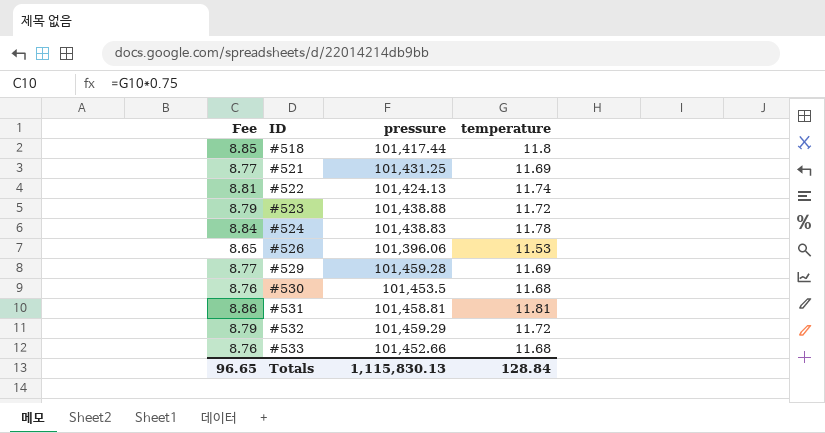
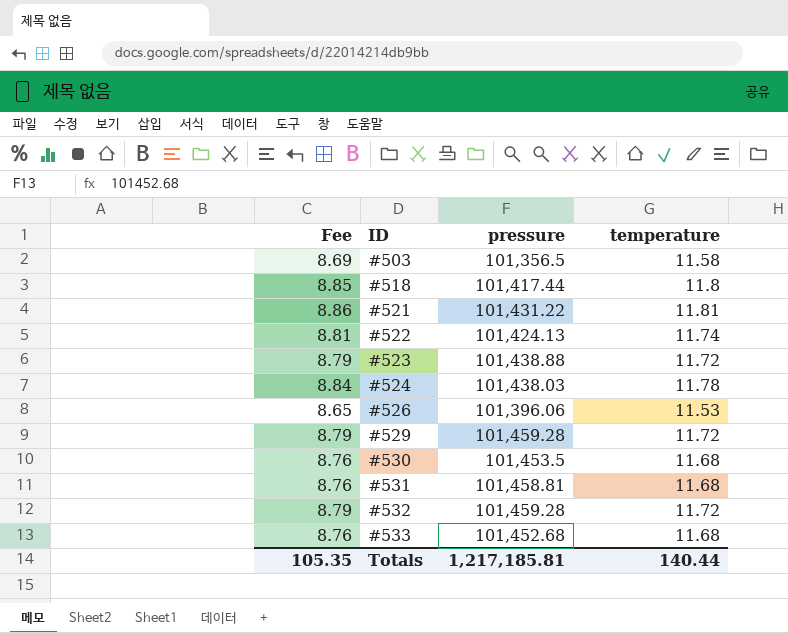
row #503: none -> 8.69 | 101,356.5 | 11.58
#521 | Fee: 8.77 -> 8.86
#521 | pressure: 101,431.25 -> 101,431.22
#521 | temperature: 11.69 -> 11.81
#524 | pressure: 101,438.83 -> 101,438.03
#529 | Fee: 8.77 -> 8.79
#529 | temperature: 11.69 -> 11.72
#531 | Fee: 8.86 -> 8.76
#531 | temperature: 11.81 -> 11.68
#532 | pressure: 101,459.29 -> 101,459.28
#533 | pressure: 101,452.66 -> 101,452.68
Totals | Fee: 96.65 -> 105.35
Totals | pressure: 1,115,830.13 -> 1,217,185.81
Totals | temperature: 128.84 -> 140.44

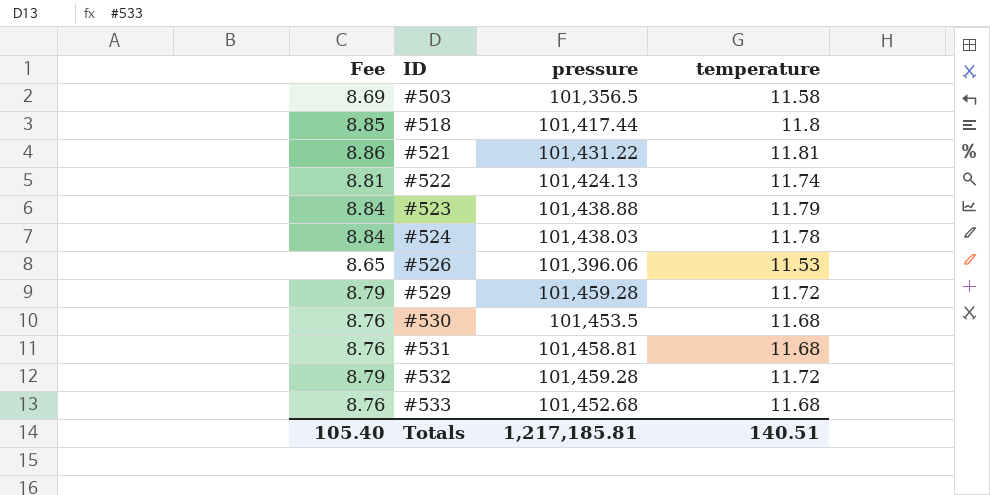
#523 | Fee: 8.79 -> 8.84
#523 | temperature: 11.72 -> 11.79
Totals | Fee: 105.35 -> 105.40
Totals | temperature: 140.44 -> 140.51

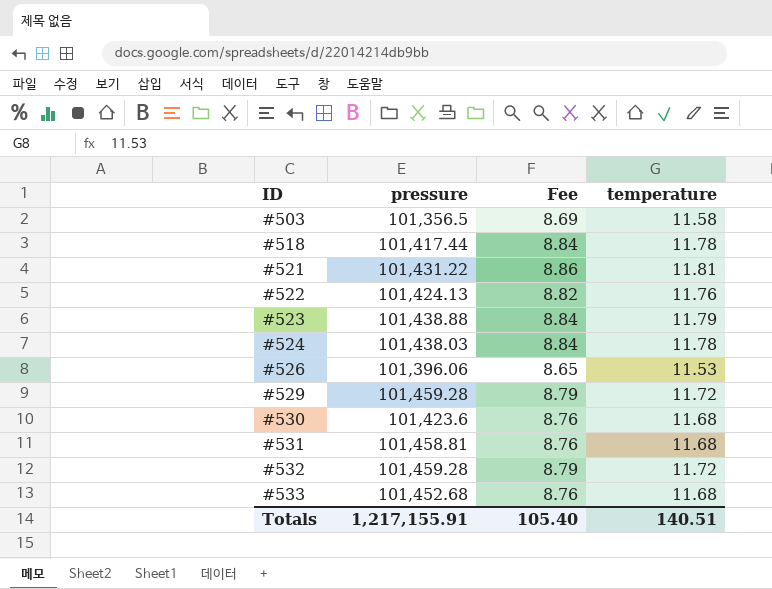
column Fee | position: 1 -> 3
#518 | Fee: 8.85 -> 8.84
#518 | temperature: 11.8 -> 11.78
#522 | Fee: 8.81 -> 8.82
#522 | temperature: 11.74 -> 11.76
#530 | pressure: 101,453.5 -> 101,423.6
Totals | pressure: 1,217,185.81 -> 1,217,155.91

